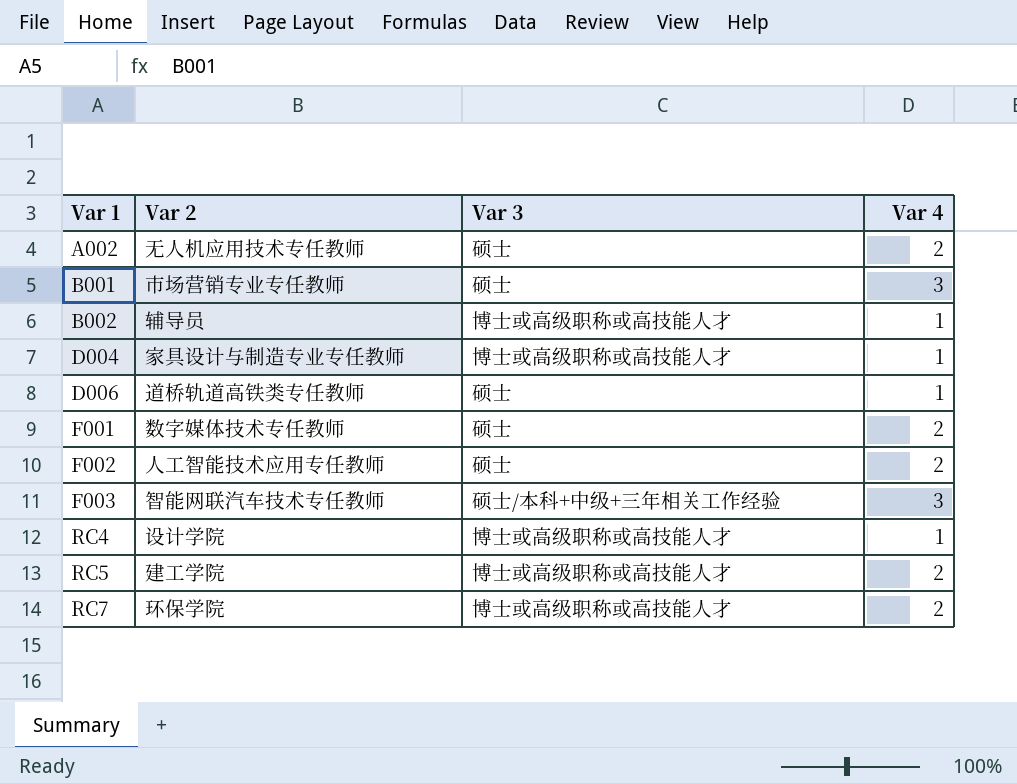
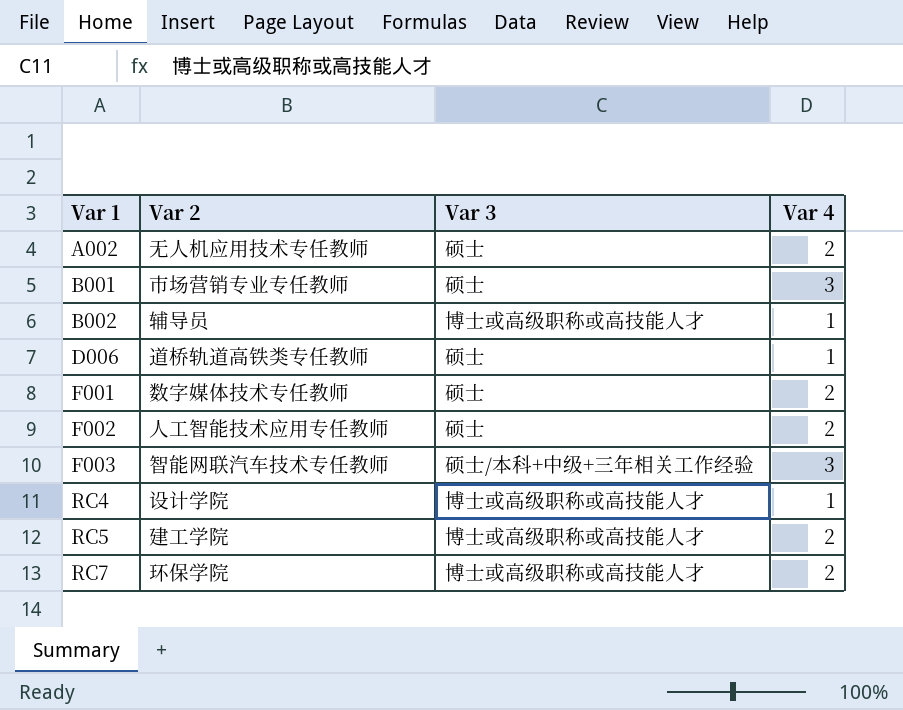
row D004: 家具设计与制造专业专任教师 | 博士或高级职称或高技能人才 | 1 -> none

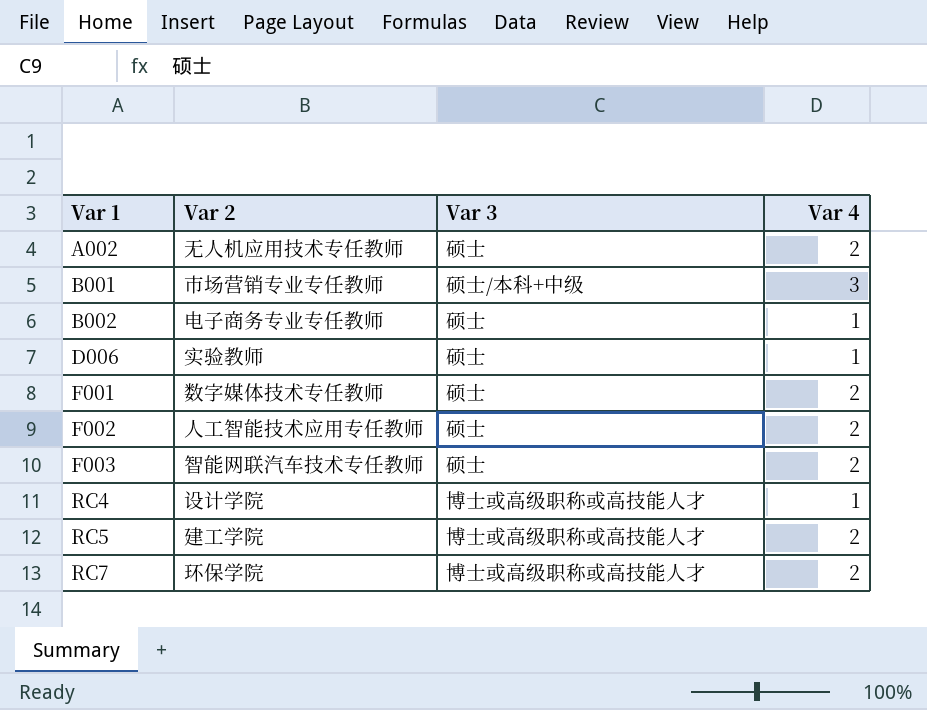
B001 | Var 3: 硕士 -> 硕士/本科+中级
B002 | Var 2: 辅导员 -> 电子商务专业专任教师
B002 | Var 3: 博士或高级职称或高技能人才 -> 硕士
D006 | Var 2: 道桥轨道高铁类专任教师 -> 实验教师
F003 | Var 3: 硕士/本科+中级+三年相关工作经验 -> 硕士
F003 | Var 4: 3 -> 2

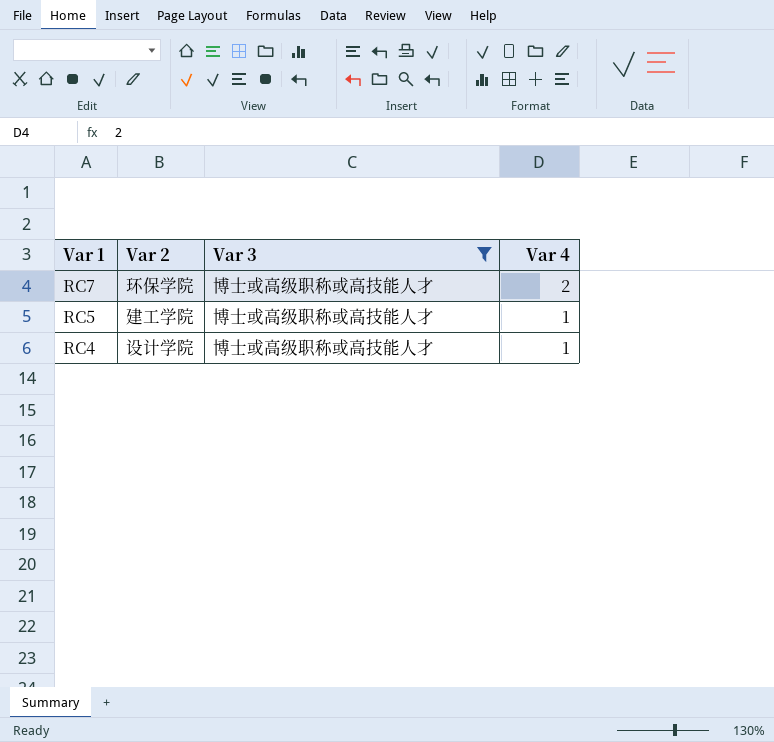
filter: none -> Var 3 = 博士或高级职称或高技能人才
row order: Var 1 ascending -> Var 1 descending
RC5 | Var 4: 2 -> 1

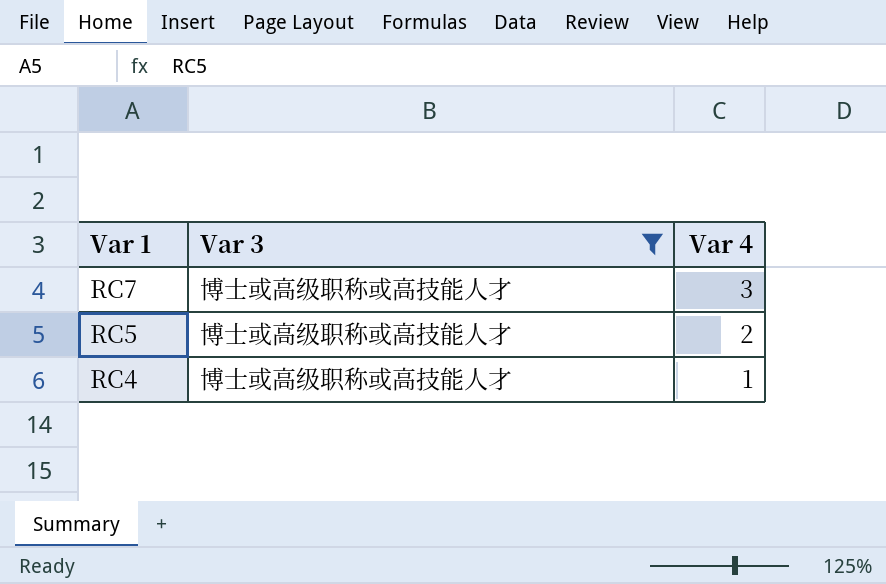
column Var 2 | position: 2 -> none
RC7 | Var 4: 2 -> 3
RC5 | Var 4: 1 -> 2

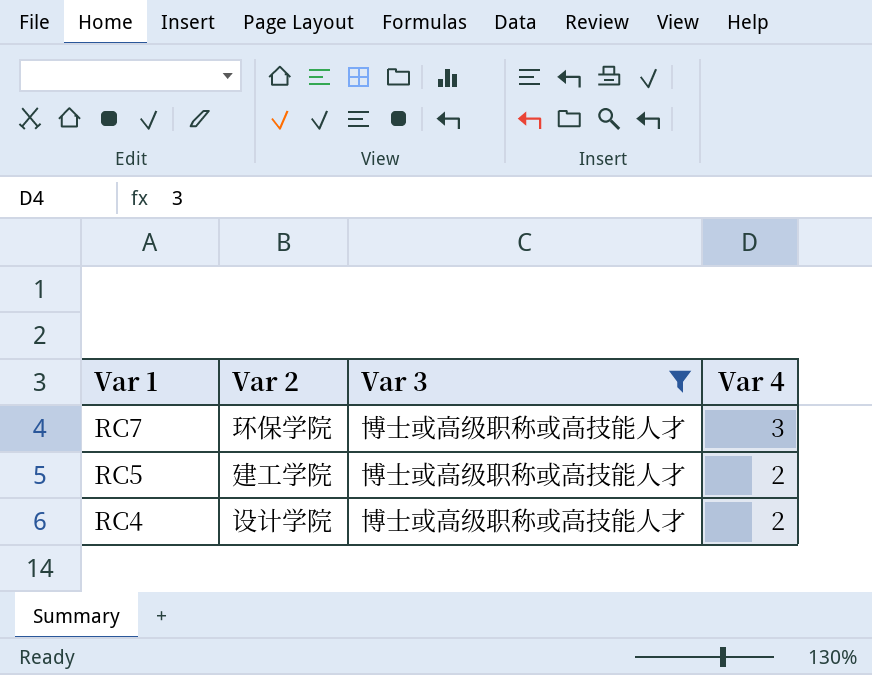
column Var 2 | position: none -> 2
RC4 | Var 4: 1 -> 2

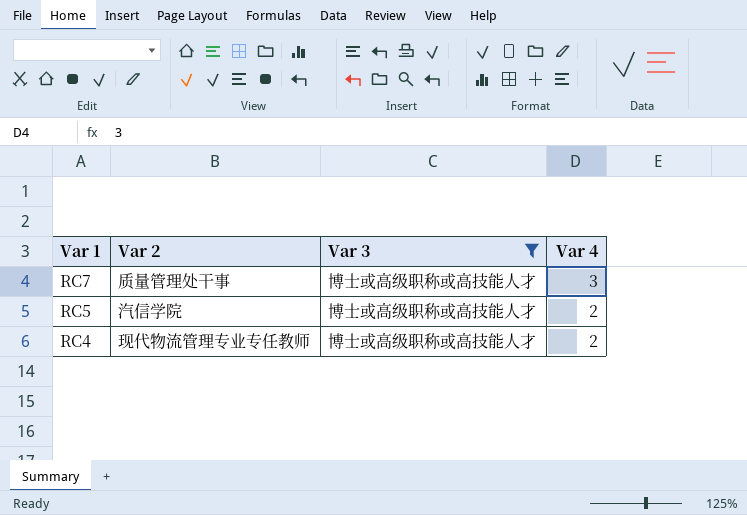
RC7 | Var 2: 环保学院 -> 质量管理处干事
RC5 | Var 2: 建工学院 -> 汽信学院
RC4 | Var 2: 设计学院 -> 现代物流管理专业专任教师

